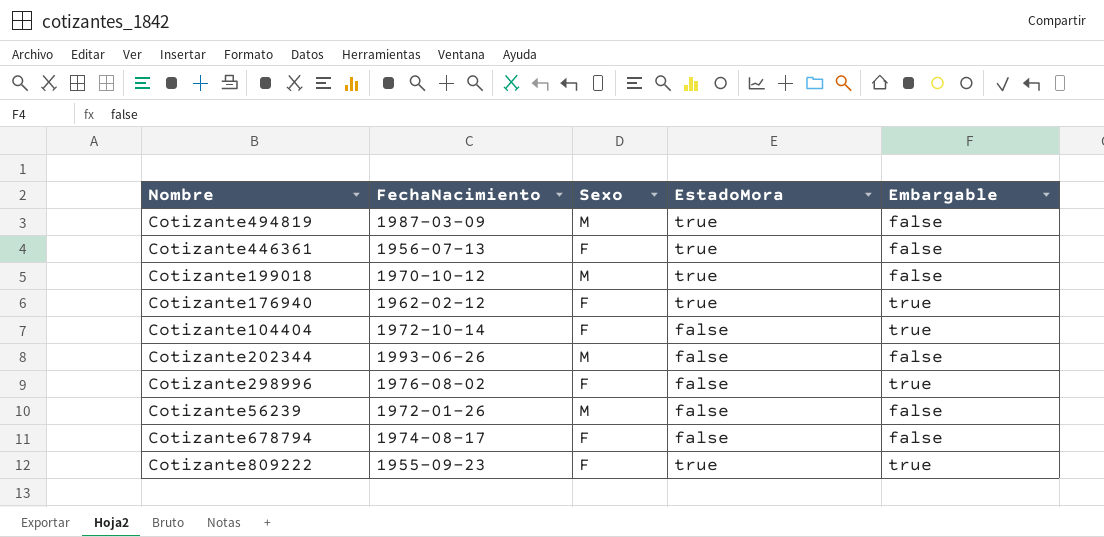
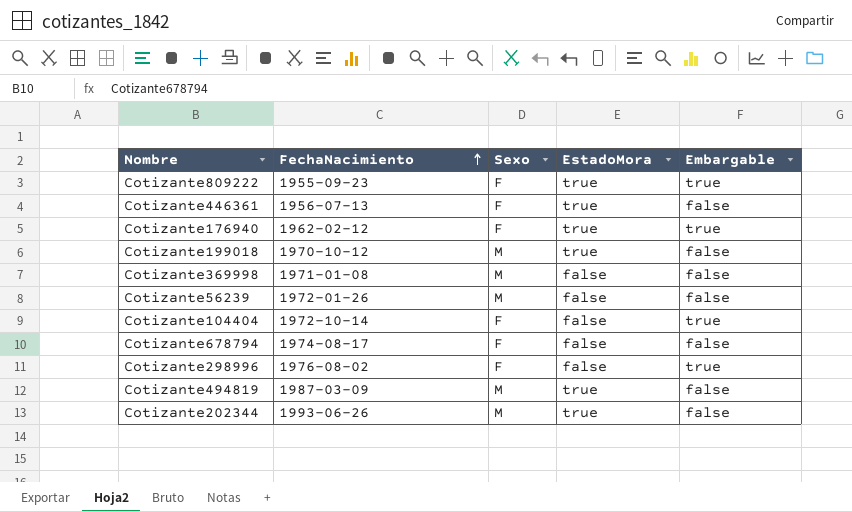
row order: none -> FechaNacimiento ascending
row Cotizante369998: none -> 1971-01-08 | M | false | false
Cotizante202344 | EstadoMora: false -> true

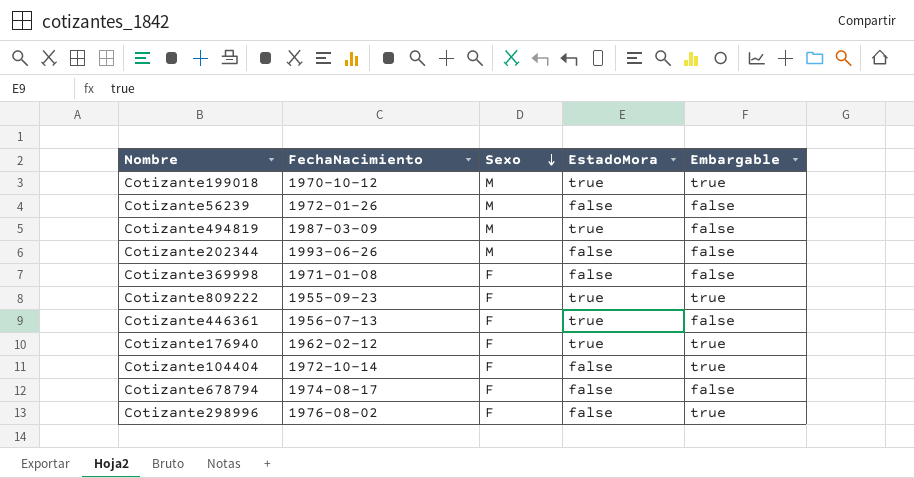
row order: FechaNacimiento ascending -> Sexo descending
Cotizante199018 | Embargable: false -> true
Cotizante202344 | EstadoMora: true -> false
Cotizante369998 | Sexo: M -> F

